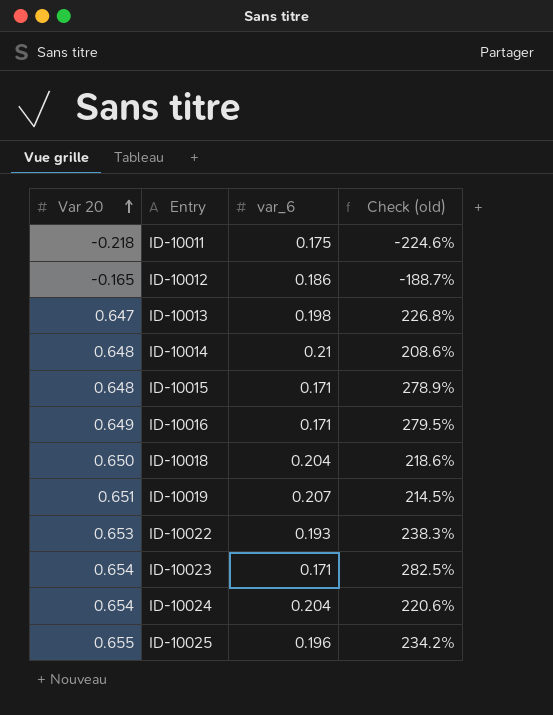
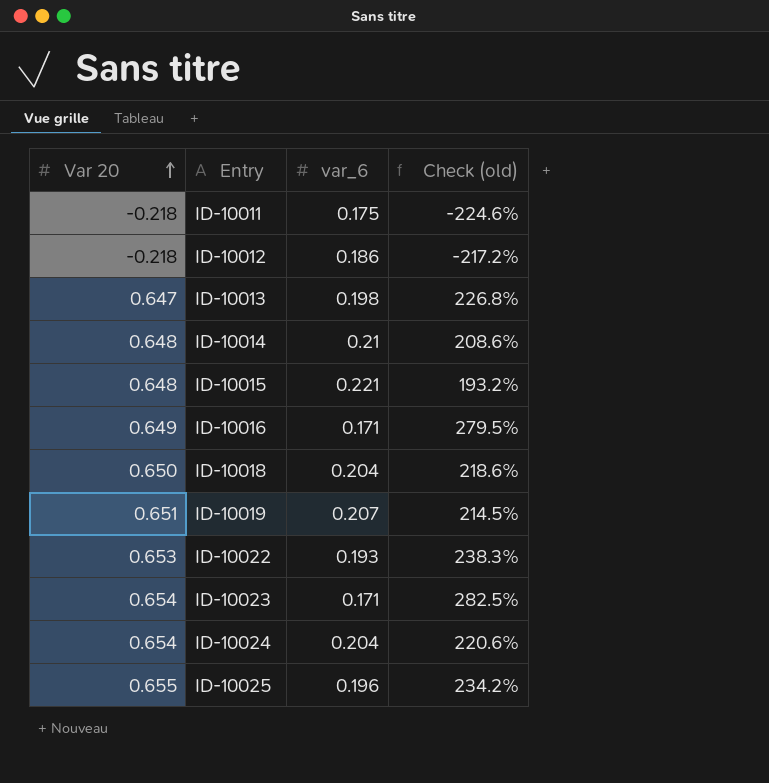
ID-10012 | Var 20: -0.165 -> -0.218
ID-10012 | Check (old): -188.7% -> -217.2%
ID-10015 | var_6: 0.171 -> 0.221
ID-10015 | Check (old): 278.9% -> 193.2%

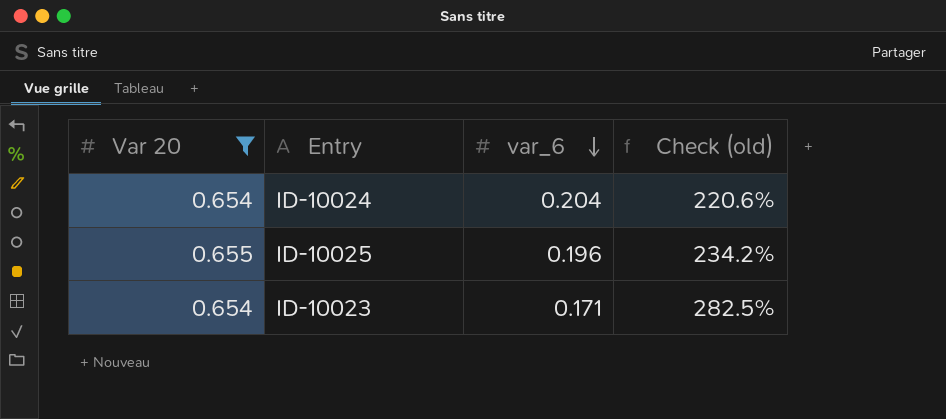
filter: none -> Var 20 >= 0.654
row order: Var 20 ascending -> var_6 descending

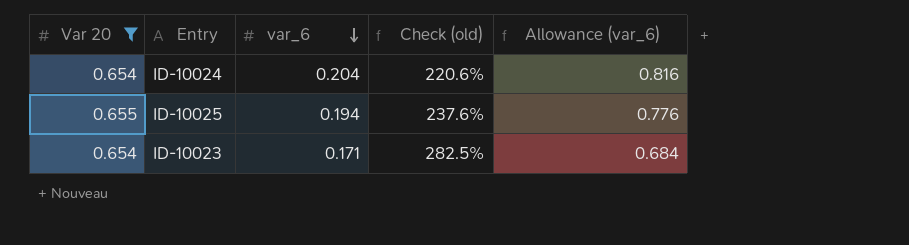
column Allowance (var_6) | formula: none -> [var_6] * 4
ID-10025 | var_6: 0.196 -> 0.194
ID-10025 | Check (old): 234.2% -> 237.6%

